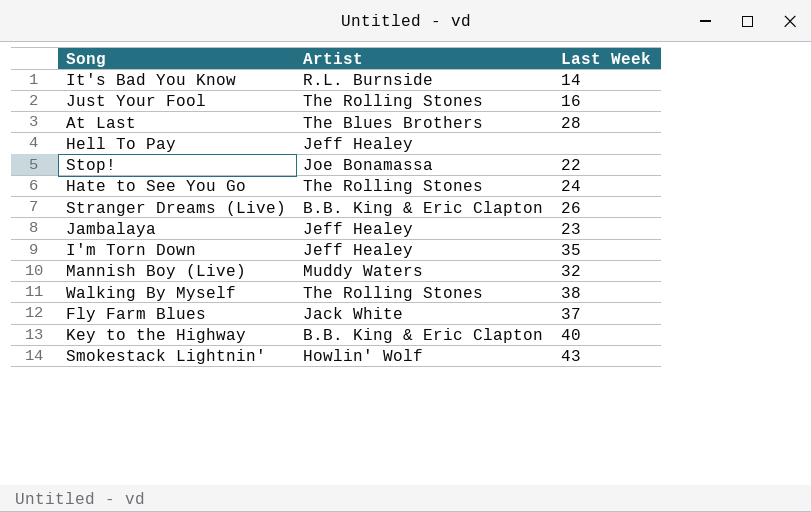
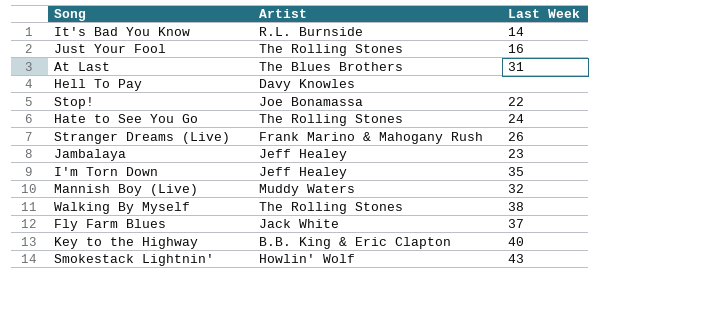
At Last | Last Week: 28 -> 31
Hell To Pay | Artist: Jeff Healey -> Davy Knowles
Stranger Dreams (Live) | Artist: B.B. King & Eric Clapton -> Frank Marino & Mahogany Rush

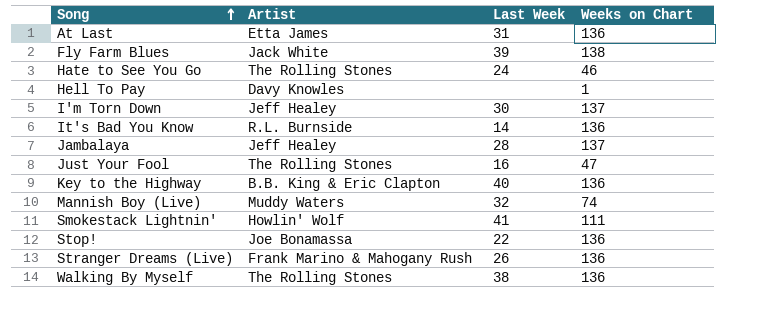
row order: none -> Song ascending
column Weeks on Chart | position: none -> 4
At Last | Artist: The Blues Brothers -> Etta James
Fly Farm Blues | Last Week: 37 -> 39
I'm Torn Down | Last Week: 35 -> 30
Jambalaya | Last Week: 23 -> 28
Smokestack Lightnin' | Last Week: 43 -> 41

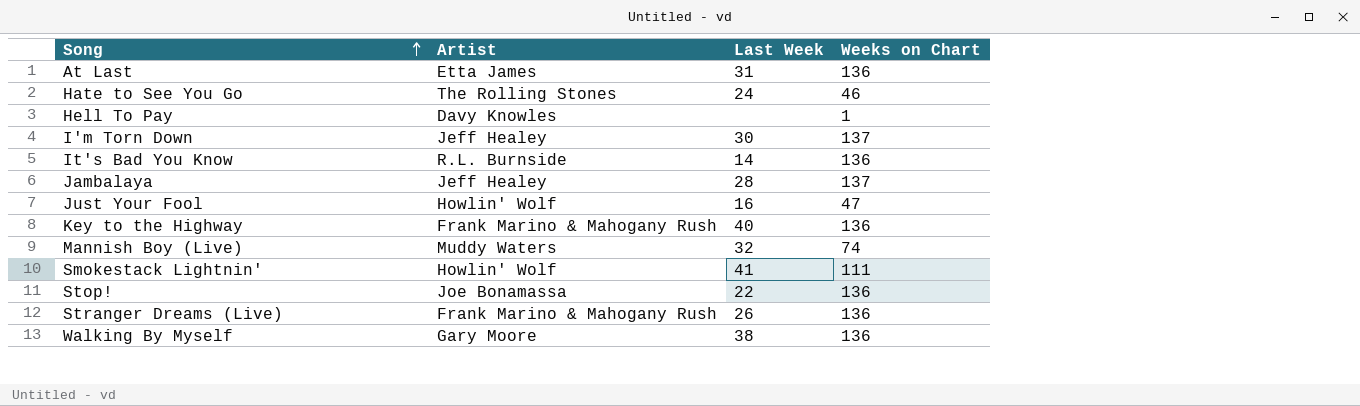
row Fly Farm Blues: Jack White | 39 | 138 -> none
Just Your Fool | Artist: The Rolling Stones -> Howlin' Wolf
Key to the Highway | Artist: B.B. King & Eric Clapton -> Frank Marino & Mahogany Rush
Walking By Myself | Artist: The Rolling Stones -> Gary Moore

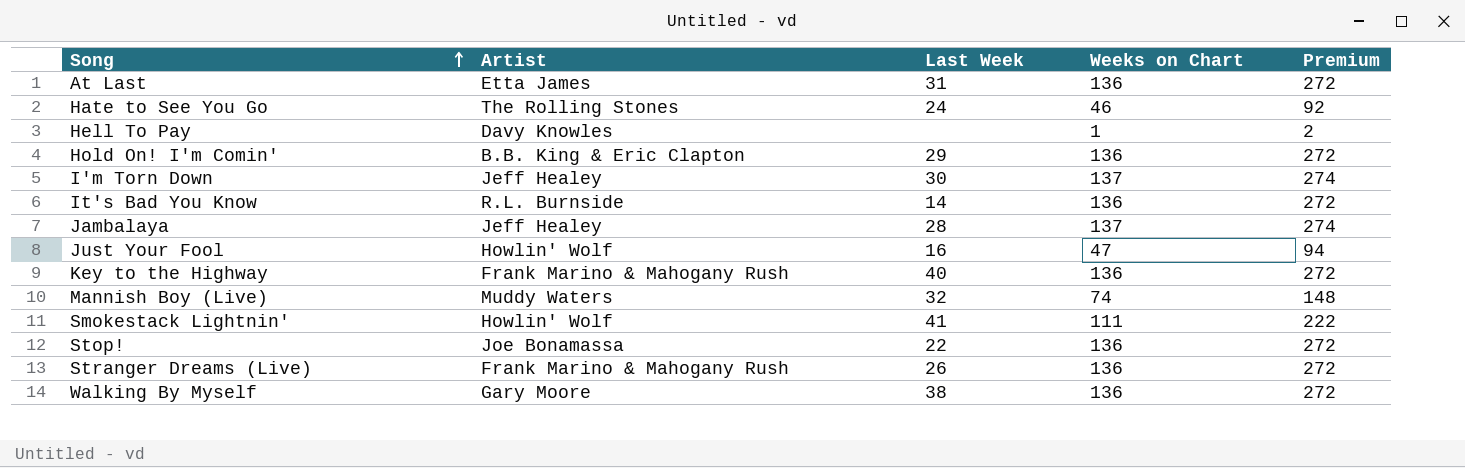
column Premium | formula: none -> [Weeks on Chart] * 2
row Hold On! I'm Comin': none -> B.B. King & Eric Clapton | 29 | 136 | 272

